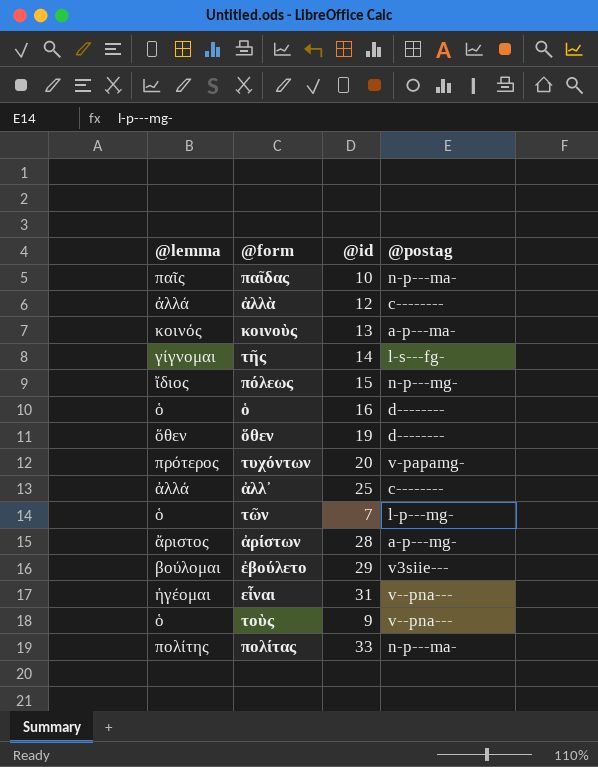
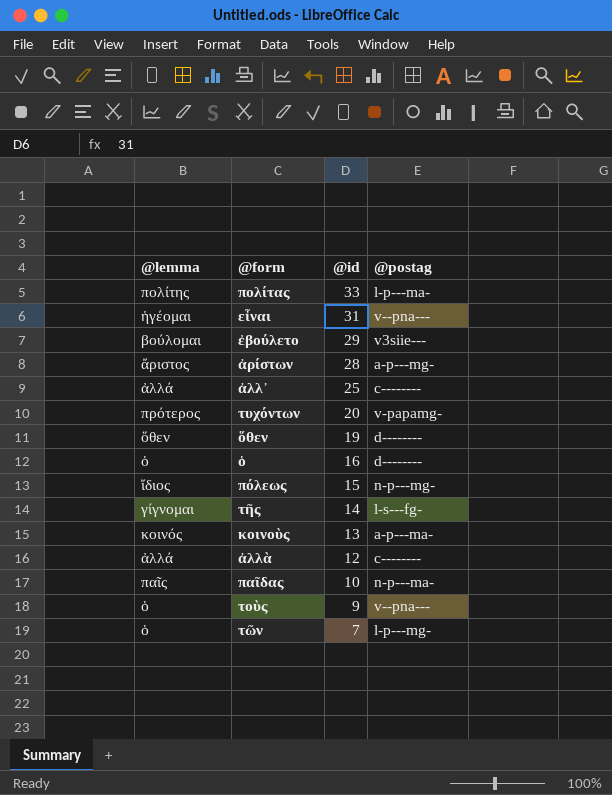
row order: none -> @id descending
πολίτας | @postag: n-p---ma- -> l-p---ma-

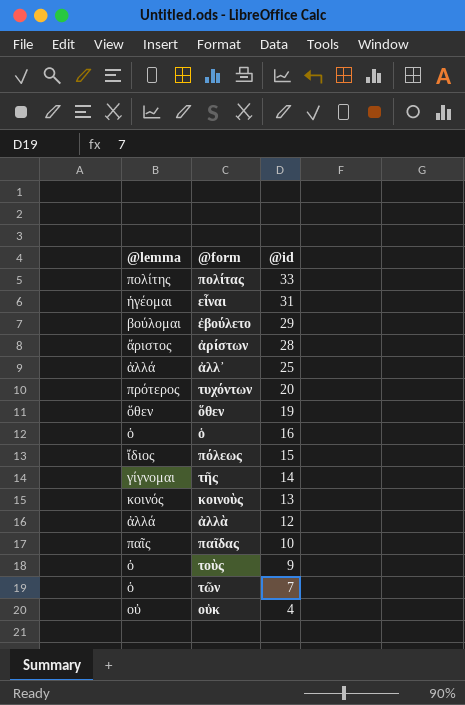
column @postag | position: 4 -> none
row οὐκ: none -> οὐ | 4

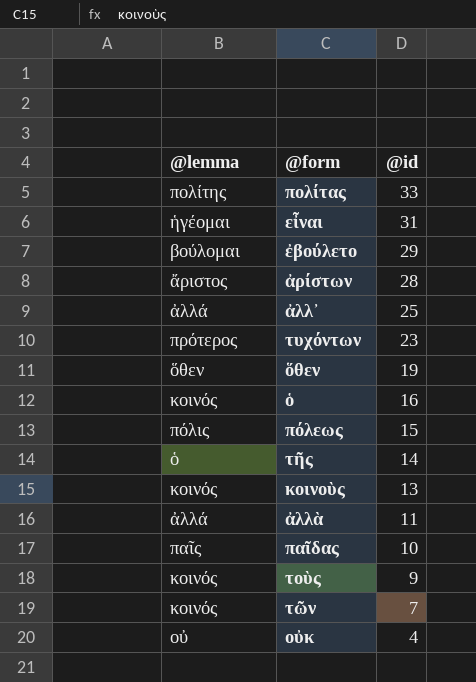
τυχόντων | @id: 20 -> 23
ὁ | @lemma: ὁ -> κοινός
πόλεως | @lemma: ἴδιος -> πόλις
τῆς | @lemma: γίγνομαι -> ὁ
ἀλλὰ | @id: 12 -> 11
τοὺς | @lemma: ὁ -> κοινός
τῶν | @lemma: ὁ -> κοινός

